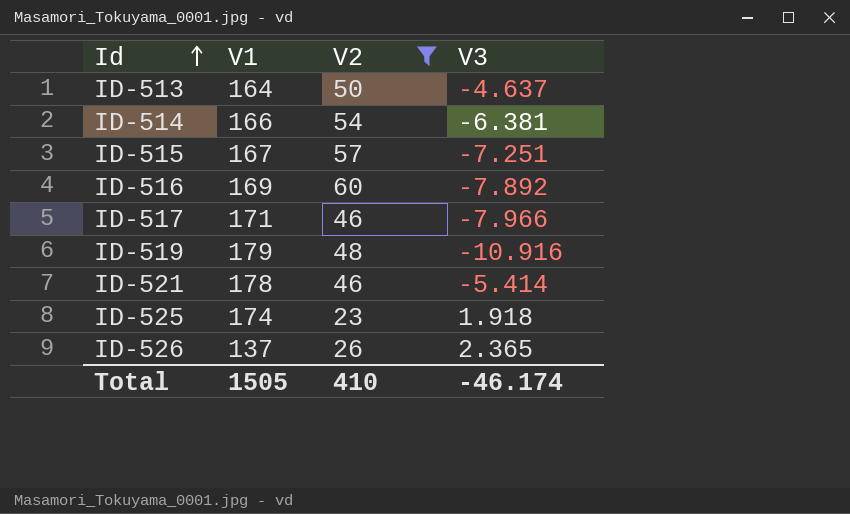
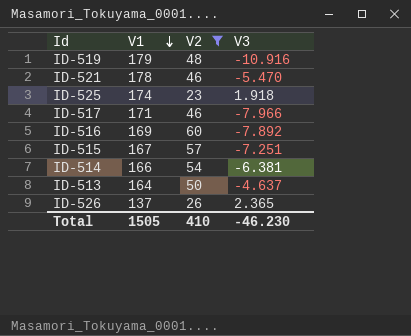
row order: Id ascending -> V1 descending
ID-521 | V3: -5.414 -> -5.470
Total | V3: -46.174 -> -46.230

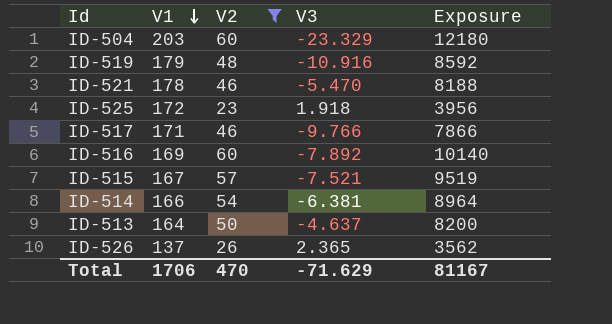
column Exposure | formula: none -> [V1] * [V2]
row ID-504: none -> 203 | 60 | -23.329 | 12180
ID-525 | V1: 174 -> 172
ID-517 | V3: -7.966 -> -9.766
ID-515 | V3: -7.251 -> -7.521
Total | V1: 1505 -> 1706
Total | V2: 410 -> 470
Total | V3: -46.230 -> -71.629

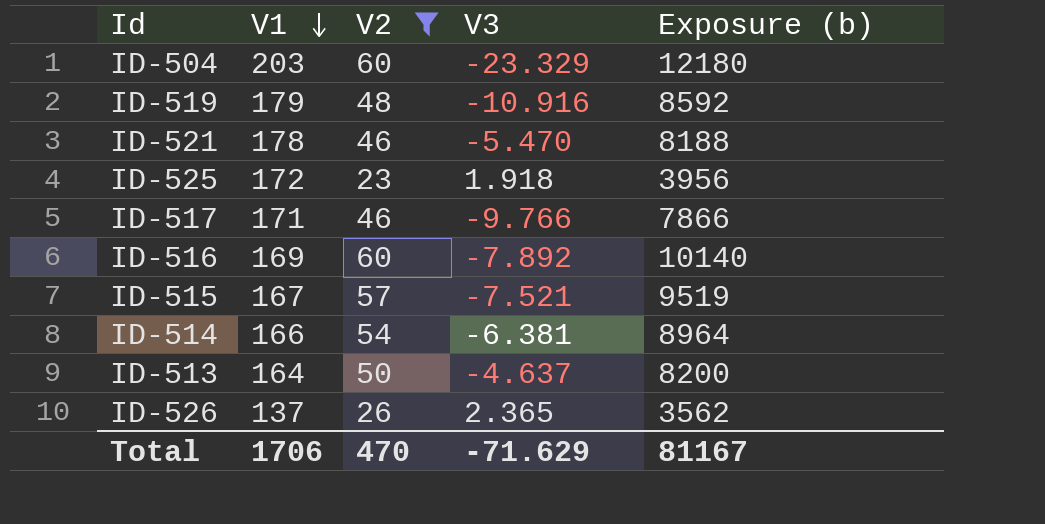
column name: Exposure -> Exposure (b)

